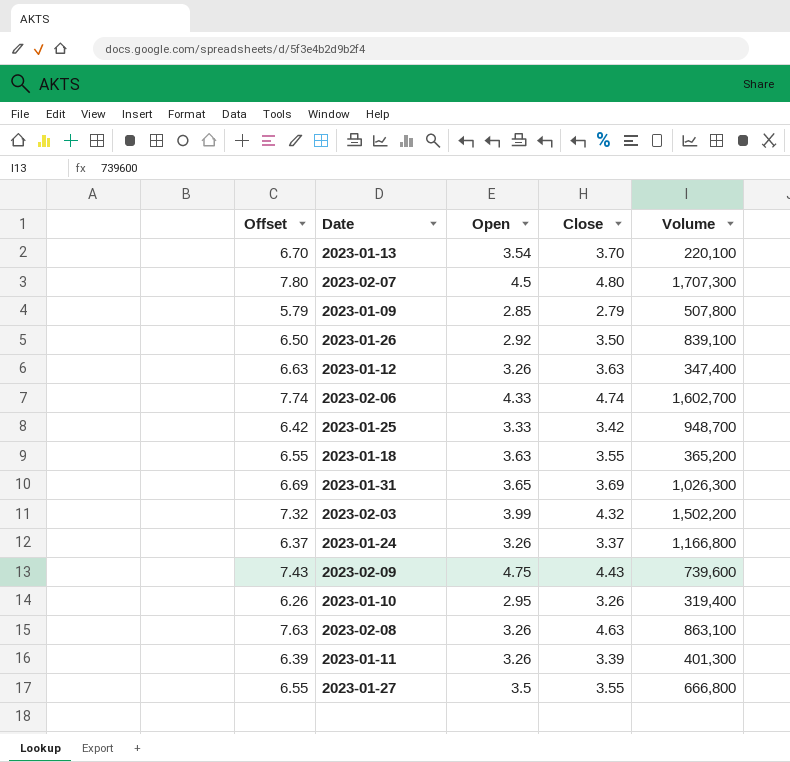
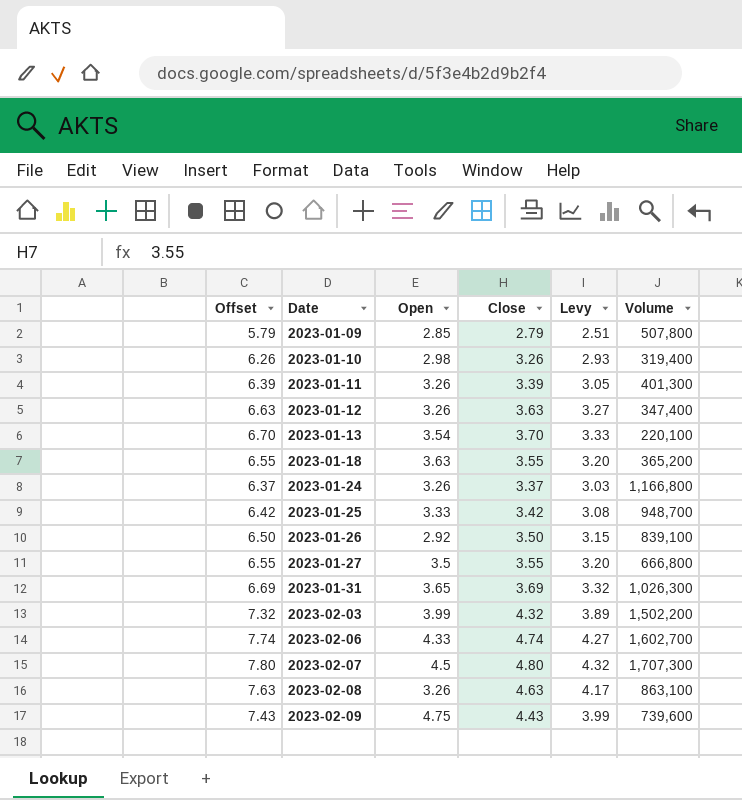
row order: none -> Date ascending
column Levy | formula: none -> [Close] * 0.9
2023-01-10 | Open: 2.95 -> 2.98

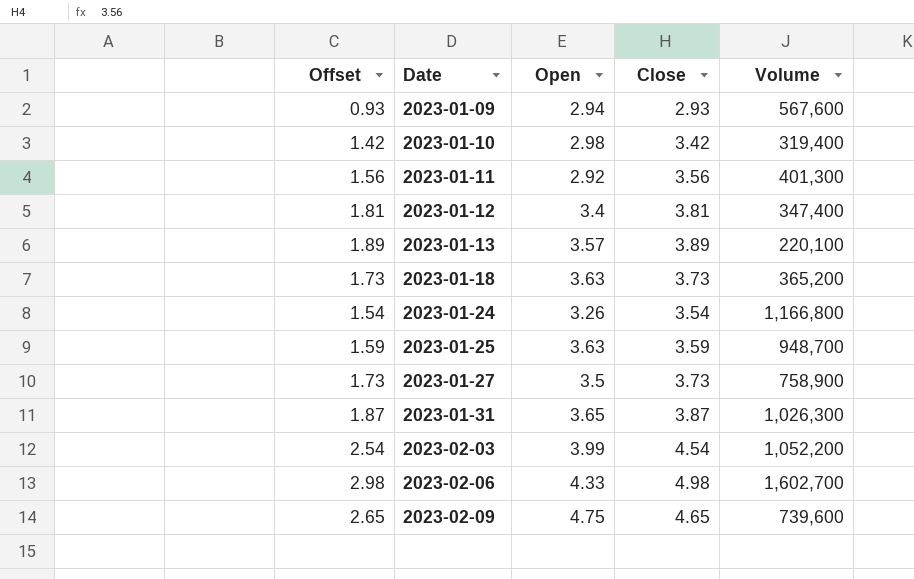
column Levy | formula: [Close] * 0.9 -> none
column Offset | formula: [Close] + 3 -> [Close] - 2
row 2023-01-26: 6.50 | 2.92 | 3.50 | 3.15 | 839,100 -> none
row 2023-02-07: 7.80 | 4.5 | 4.80 | 4.32 | 1,707,300 -> none
row 2023-02-08: 7.63 | 3.26 | 4.63 | 4.17 | 863,100 -> none
2023-01-09 | Open: 2.85 -> 2.94
2023-01-09 | Close: 2.79 -> 2.93
2023-01-09 | Volume: 507,800 -> 567,600
2023-01-10 | Close: 3.26 -> 3.42
2023-01-11 | Open: 3.26 -> 2.92
2023-01-11 | Close: 3.39 -> 3.56
2023-01-12 | Open: 3.26 -> 3.4
2023-01-12 | Close: 3.63 -> 3.81
2023-01-13 | Open: 3.54 -> 3.57
2023-01-13 | Close: 3.70 -> 3.89
2023-01-18 | Close: 3.55 -> 3.73
2023-01-24 | Close: 3.37 -> 3.54
2023-01-25 | Open: 3.33 -> 3.63
2023-01-25 | Close: 3.42 -> 3.59
2023-01-27 | Close: 3.55 -> 3.73
2023-01-27 | Volume: 666,800 -> 758,900
2023-01-31 | Close: 3.69 -> 3.87
2023-02-03 | Close: 4.32 -> 4.54
2023-02-03 | Volume: 1,502,200 -> 1,052,200
2023-02-06 | Close: 4.74 -> 4.98
2023-02-09 | Close: 4.43 -> 4.65

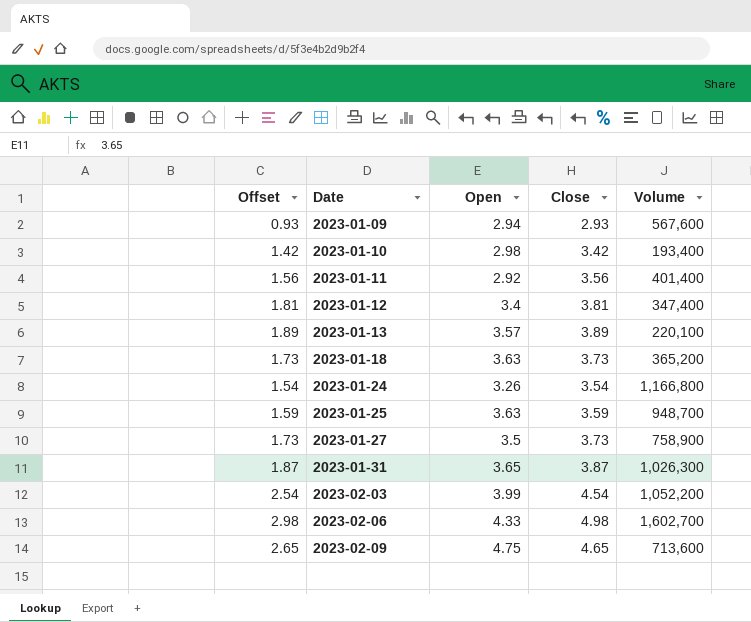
2023-01-10 | Volume: 319,400 -> 193,400
2023-01-11 | Volume: 401,300 -> 401,400
2023-02-09 | Volume: 739,600 -> 713,600

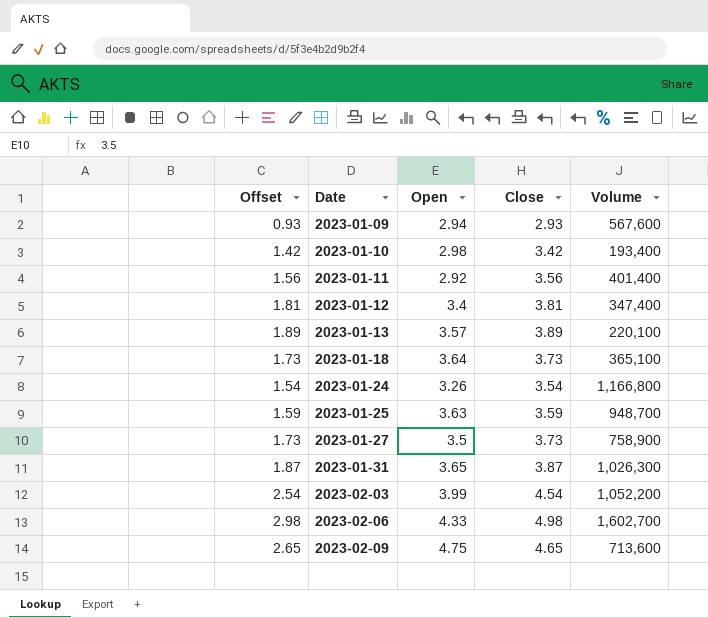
2023-01-18 | Open: 3.63 -> 3.64
2023-01-18 | Volume: 365,200 -> 365,100

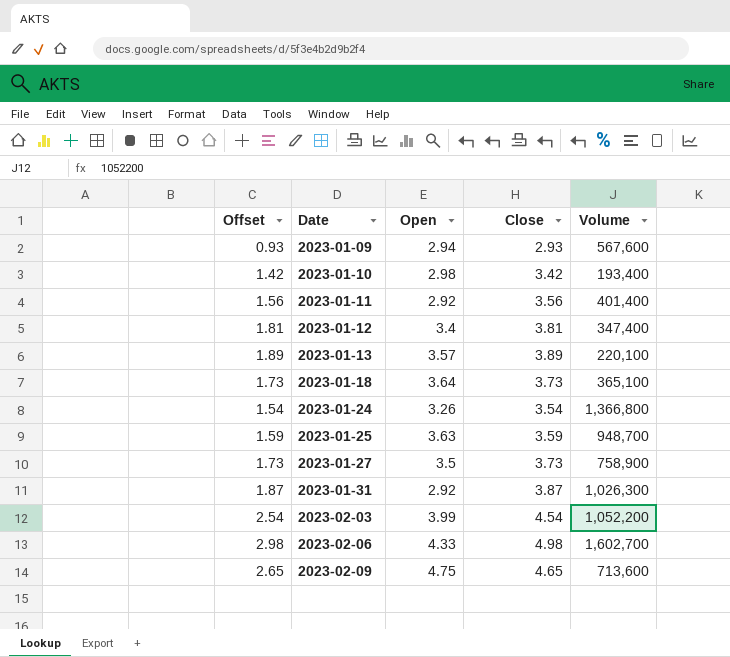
2023-01-24 | Volume: 1,166,800 -> 1,366,800
2023-01-31 | Open: 3.65 -> 2.92

